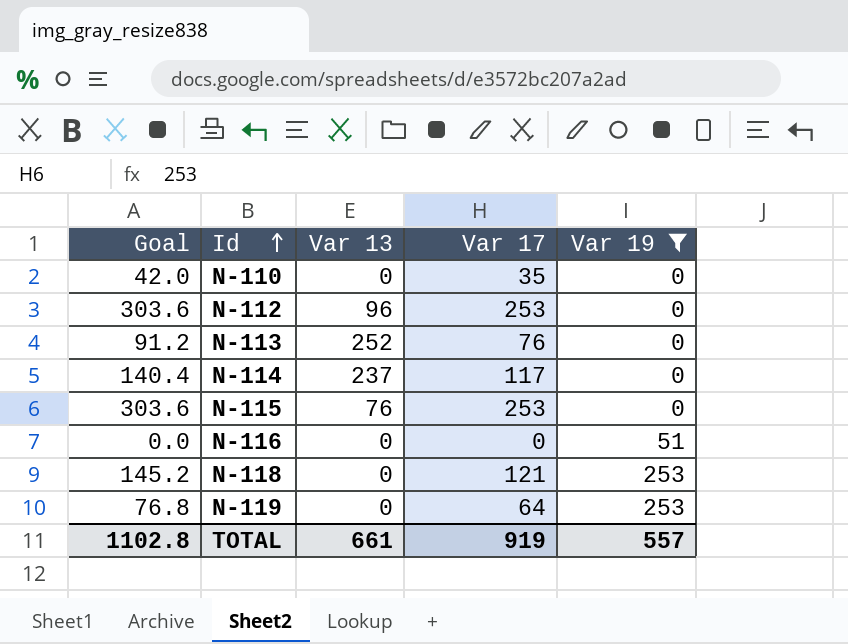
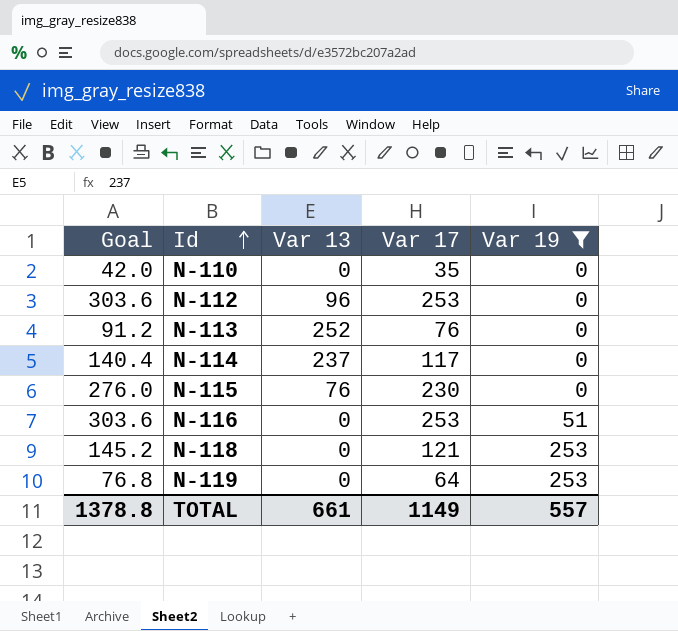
N-115 | Goal: 303.6 -> 276.0
N-115 | Var 17: 253 -> 230
N-116 | Goal: 0.0 -> 303.6
N-116 | Var 17: 0 -> 253
TOTAL | Goal: 1102.8 -> 1378.8
TOTAL | Var 17: 919 -> 1149

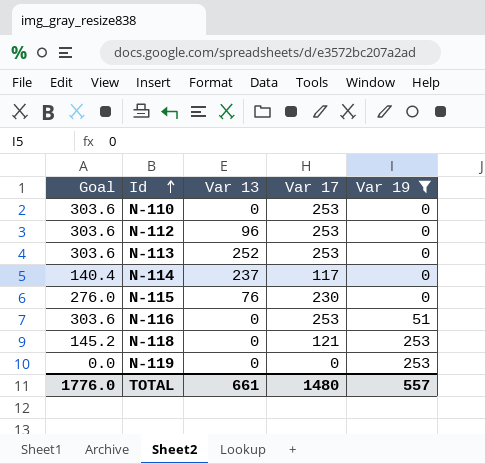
N-110 | Goal: 42.0 -> 303.6
N-110 | Var 17: 35 -> 253
N-113 | Goal: 91.2 -> 303.6
N-113 | Var 17: 76 -> 253
N-119 | Goal: 76.8 -> 0.0
N-119 | Var 17: 64 -> 0
TOTAL | Goal: 1378.8 -> 1776.0
TOTAL | Var 17: 1149 -> 1480

